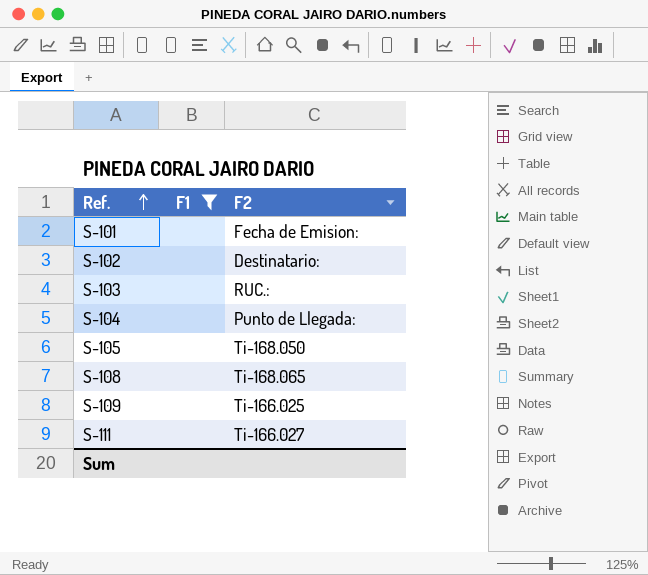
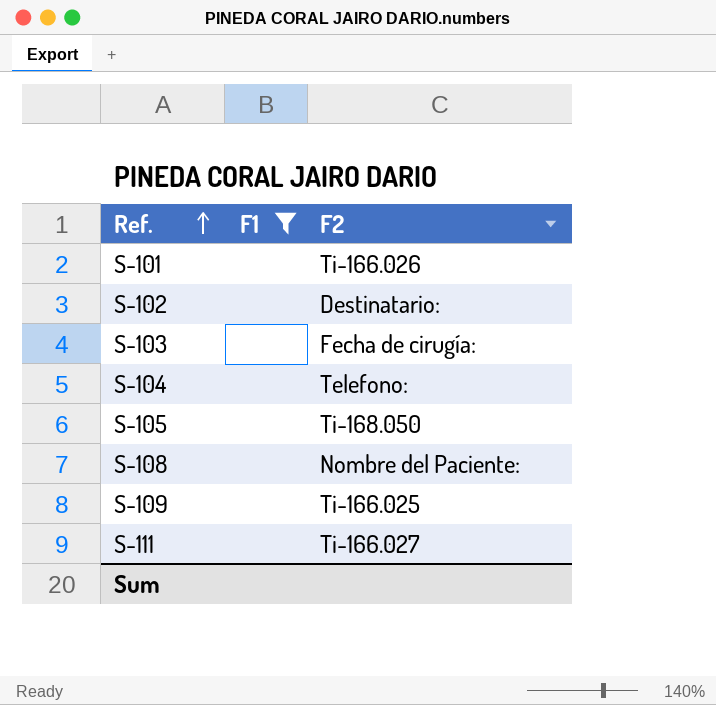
S-101 | F2: Fecha de Emision: -> Ti-166.026
S-103 | F2: RUC.: -> Fecha de cirugía:
S-104 | F2: Punto de Llegada: -> Telefono:
S-108 | F2: Ti-168.065 -> Nombre del Paciente:

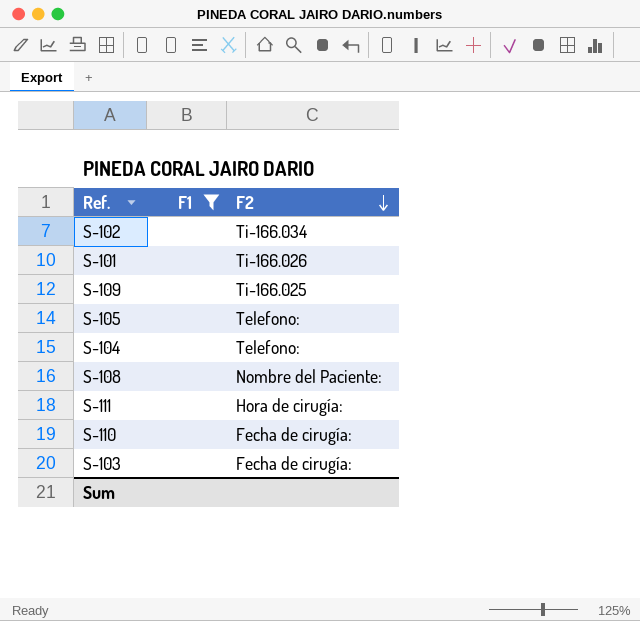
row order: Ref. ascending -> F2 descending
S-102 | F2: Destinatario: -> Ti-166.034
S-105 | F2: Ti-168.050 -> Telefono:
S-111 | F2: Ti-166.027 -> Hora de cirugía:
row S-110: none -> none | Fecha de cirugía:

